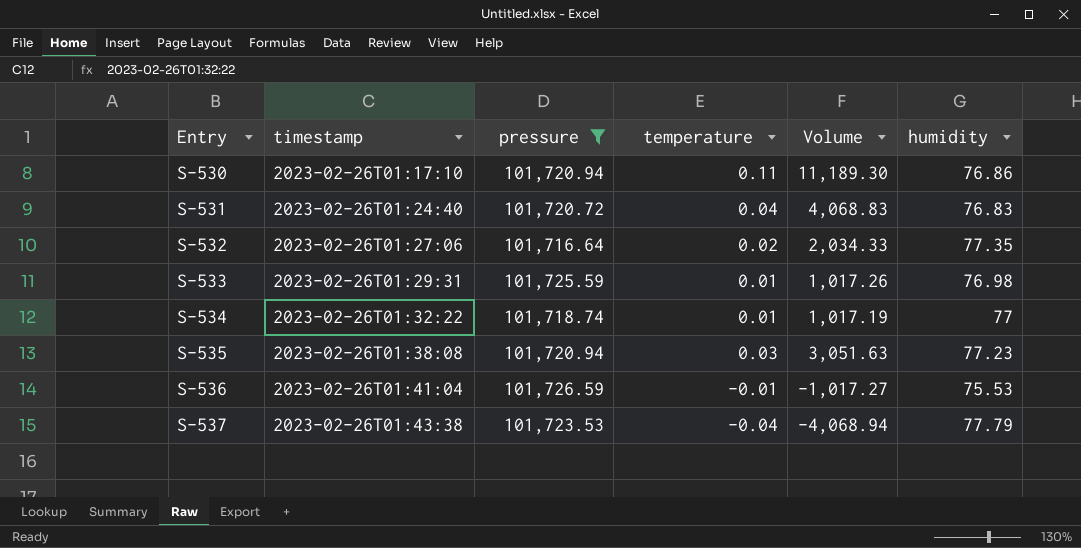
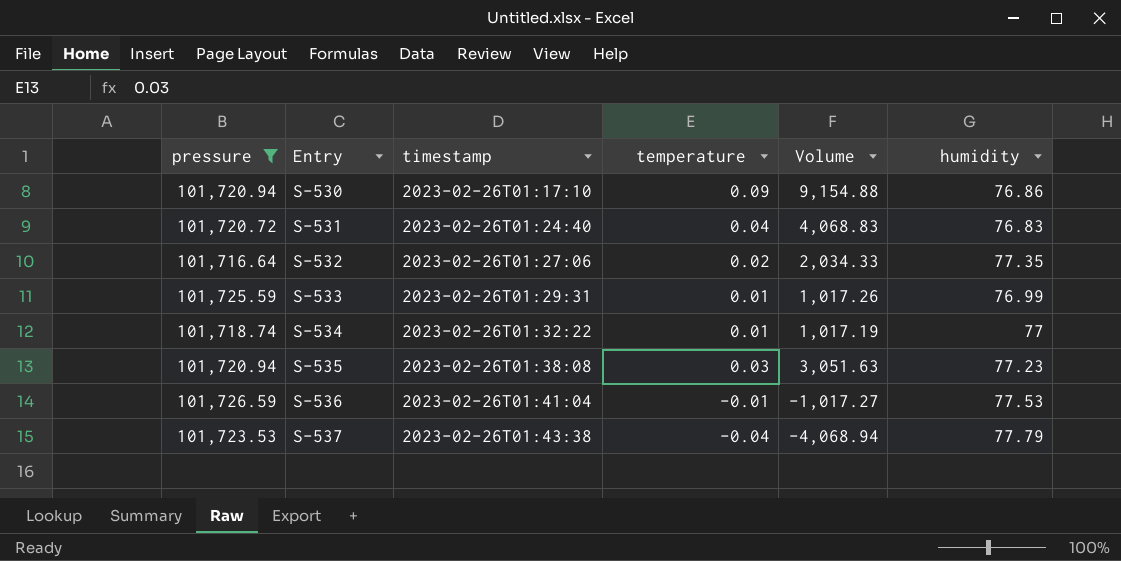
column pressure | position: 3 -> 1
S-530 | temperature: 0.11 -> 0.09
S-530 | Volume: 11,189.30 -> 9,154.88
S-533 | humidity: 76.98 -> 76.99
S-536 | humidity: 75.53 -> 77.53

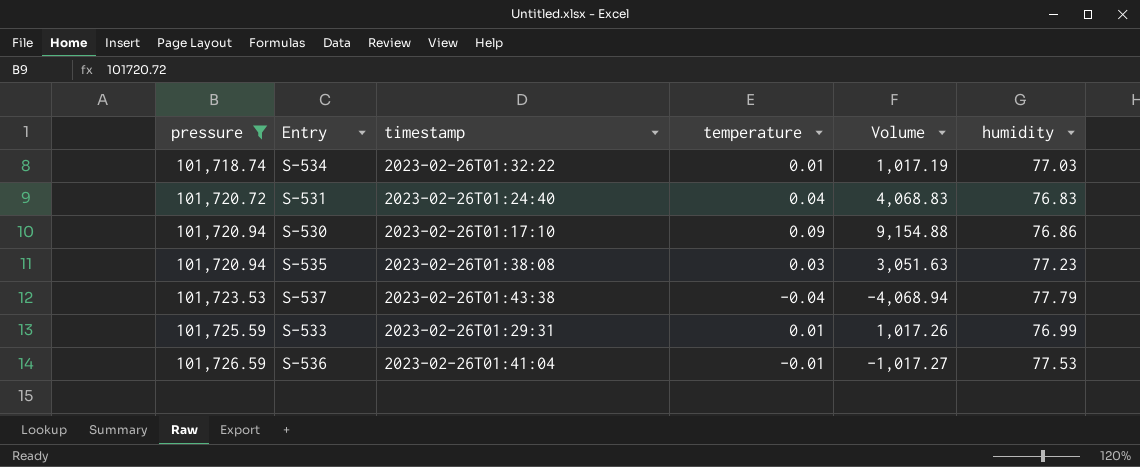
row order: Entry ascending -> pressure ascending
row S-532: 101,716.64 | 2023-02-26T01:27:06 | 0.02 | 2,034.33 | 77.35 -> none
S-534 | humidity: 77 -> 77.03

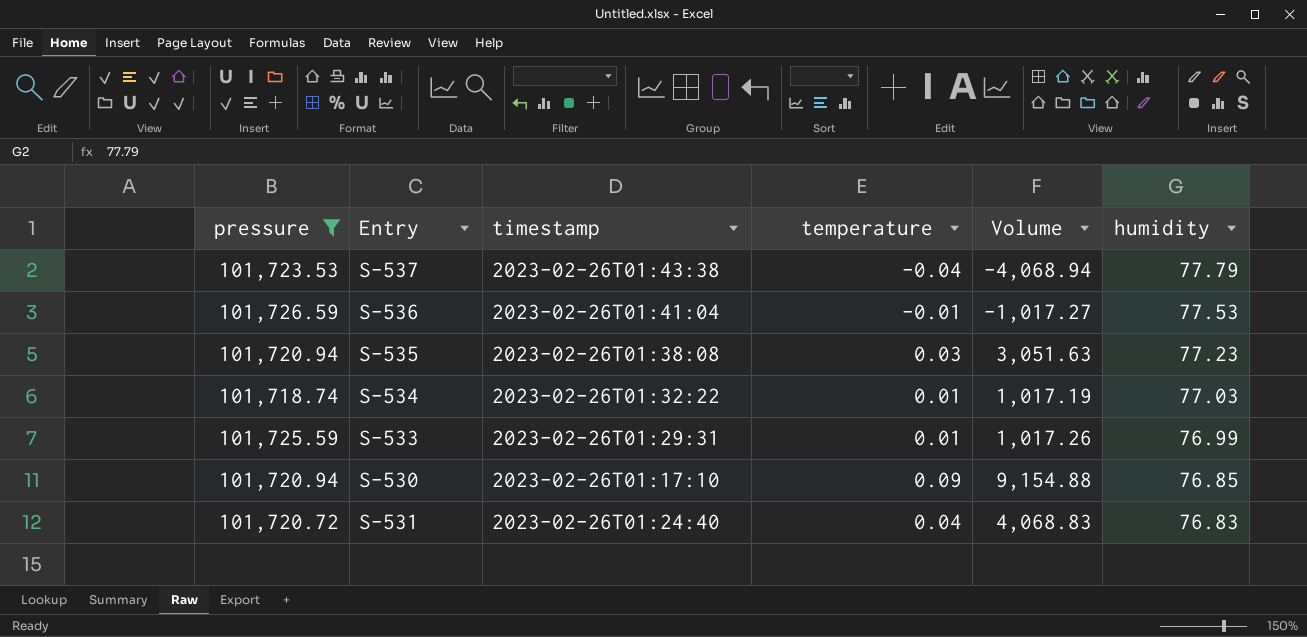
row order: pressure ascending -> humidity descending
S-530 | humidity: 76.86 -> 76.85

